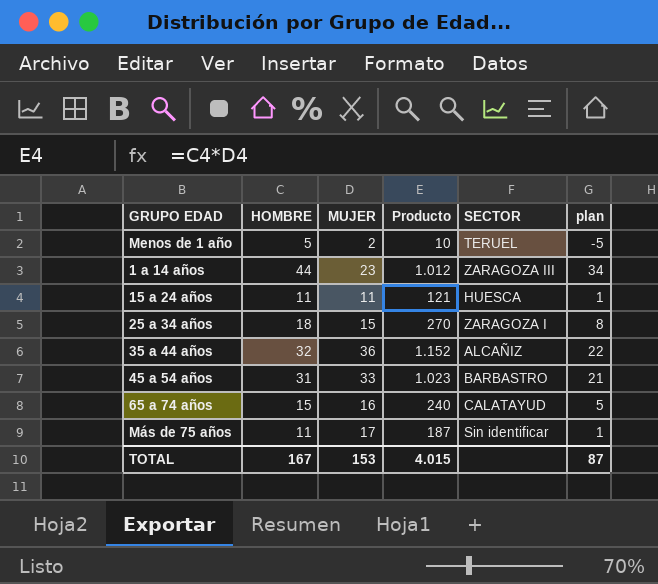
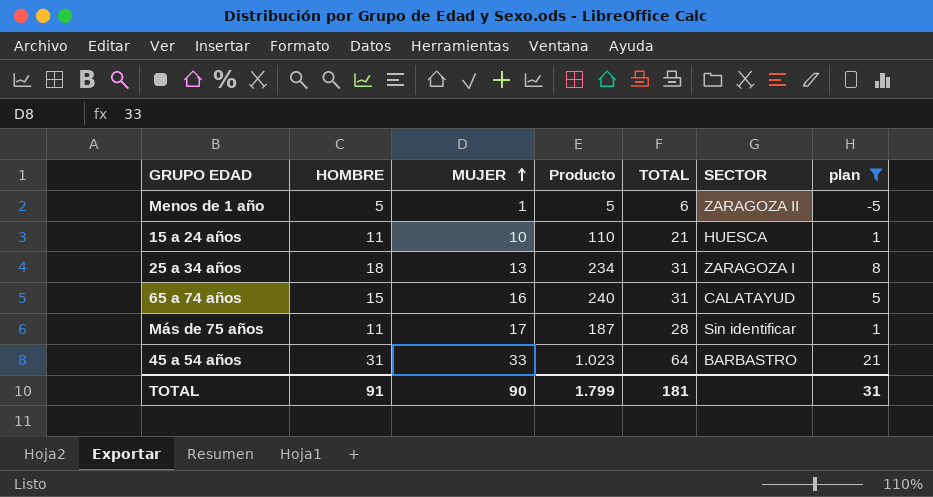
filter: none -> plan <= 21
row order: none -> MUJER ascending
column TOTAL | formula: none -> [HOMBRE] + [MUJER]
Menos de 1 año | MUJER: 2 -> 1
Menos de 1 año | Producto: 10 -> 5
Menos de 1 año | SECTOR: TERUEL -> ZARAGOZA II
15 a 24 años | MUJER: 11 -> 10
15 a 24 años | Producto: 121 -> 110
25 a 34 años | MUJER: 15 -> 13
25 a 34 años | Producto: 270 -> 234
TOTAL | HOMBRE: 167 -> 91
TOTAL | MUJER: 153 -> 90
TOTAL | Producto: 4.015 -> 1.799
TOTAL | plan: 87 -> 31

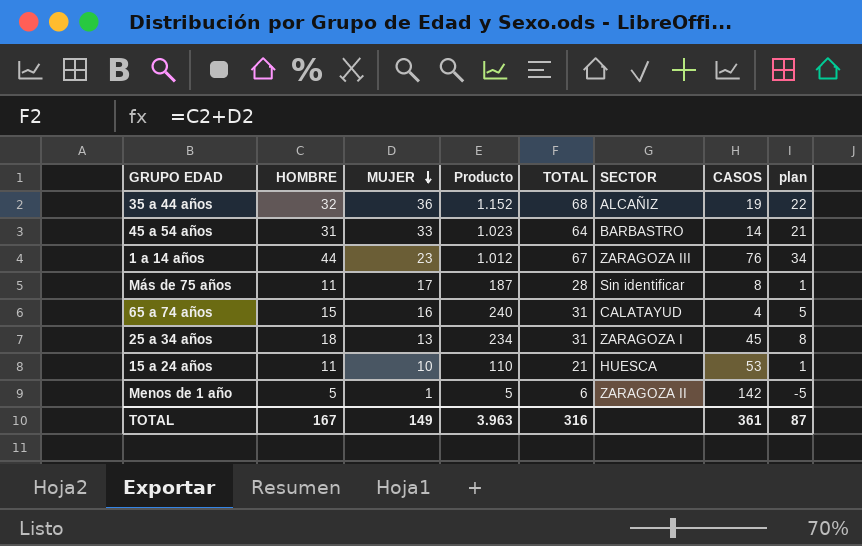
filter: plan <= 21 -> none
row order: MUJER ascending -> MUJER descending
column CASOS | position: none -> 7
TOTAL | HOMBRE: 91 -> 167
TOTAL | MUJER: 90 -> 149
TOTAL | Producto: 1.799 -> 3.963
TOTAL | TOTAL: 181 -> 316
TOTAL | plan: 31 -> 87

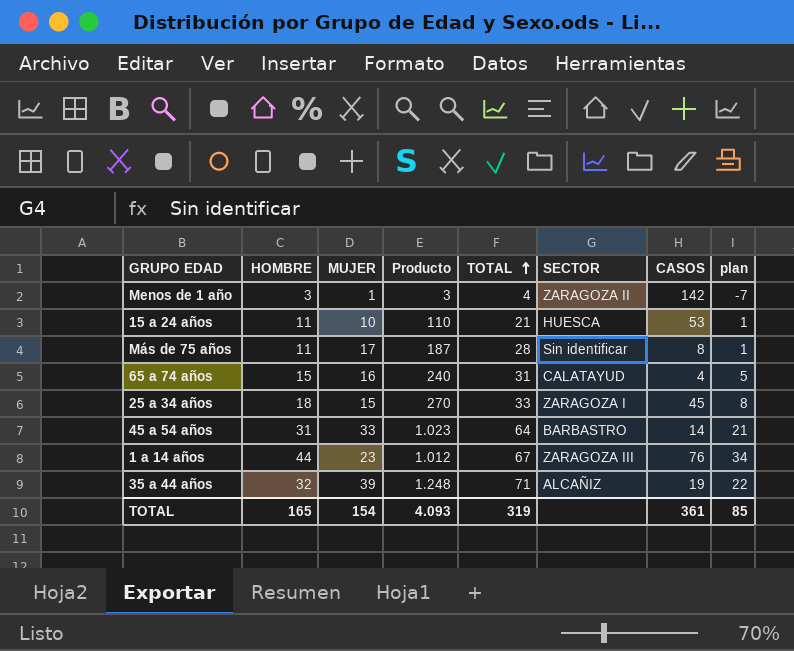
row order: MUJER descending -> TOTAL ascending
Menos de 1 año | HOMBRE: 5 -> 3
Menos de 1 año | Producto: 5 -> 3
Menos de 1 año | TOTAL: 6 -> 4
Menos de 1 año | plan: -5 -> -7
25 a 34 años | MUJER: 13 -> 15
25 a 34 años | Producto: 234 -> 270
25 a 34 años | TOTAL: 31 -> 33
35 a 44 años | MUJER: 36 -> 39
35 a 44 años | Producto: 1.152 -> 1.248
35 a 44 años | TOTAL: 68 -> 71
TOTAL | HOMBRE: 167 -> 165
TOTAL | MUJER: 149 -> 154
TOTAL | Producto: 3.963 -> 4.093
TOTAL | TOTAL: 316 -> 319
TOTAL | plan: 87 -> 85

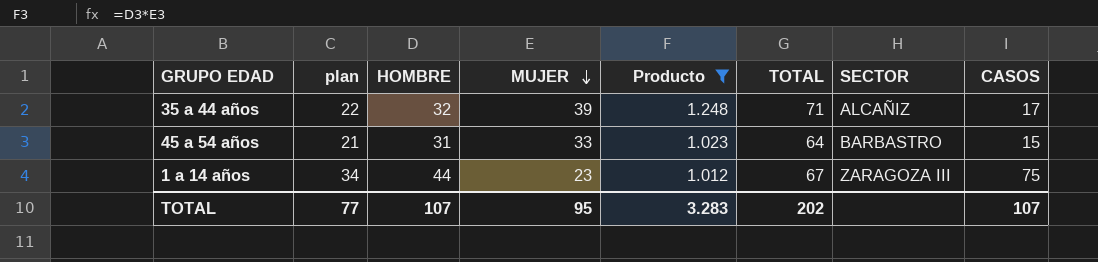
filter: none -> Producto >= 1.012
row order: TOTAL ascending -> MUJER descending
column plan | position: 8 -> 2
35 a 44 años | CASOS: 19 -> 17
45 a 54 años | CASOS: 14 -> 15
1 a 14 años | CASOS: 76 -> 75
TOTAL | plan: 85 -> 77
TOTAL | HOMBRE: 165 -> 107
TOTAL | MUJER: 154 -> 95
TOTAL | Producto: 4.093 -> 3.283
TOTAL | TOTAL: 319 -> 202
TOTAL | CASOS: 361 -> 107

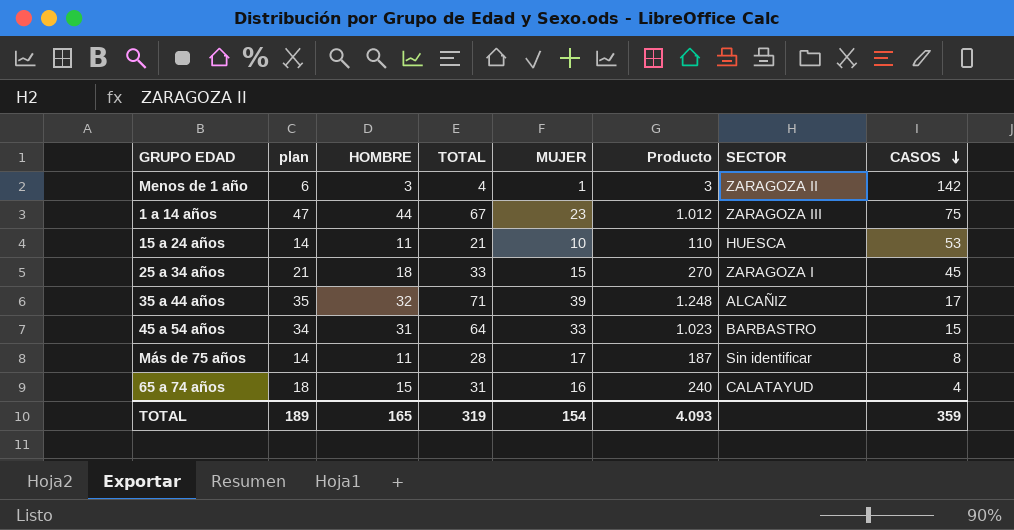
filter: Producto >= 1.012 -> none
row order: MUJER descending -> CASOS descending
column plan | formula: [HOMBRE] - 10 -> [HOMBRE] + 3
column TOTAL | position: 6 -> 4
TOTAL | plan: 77 -> 189
TOTAL | HOMBRE: 107 -> 165
TOTAL | TOTAL: 202 -> 319
TOTAL | MUJER: 95 -> 154
TOTAL | Producto: 3.283 -> 4.093
TOTAL | CASOS: 107 -> 359

